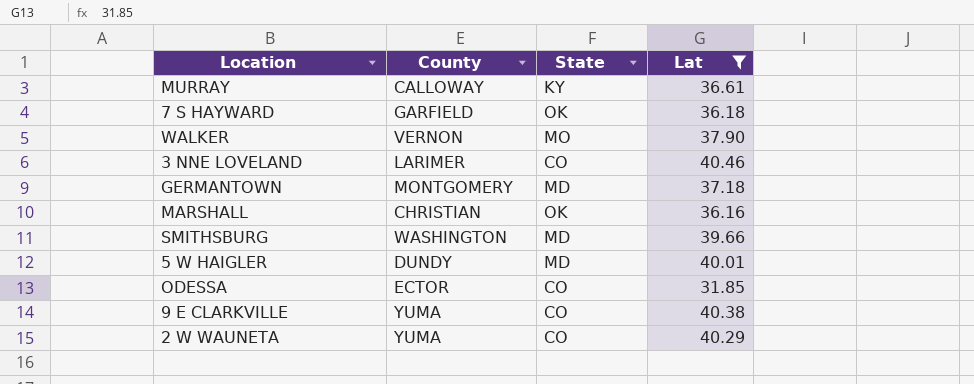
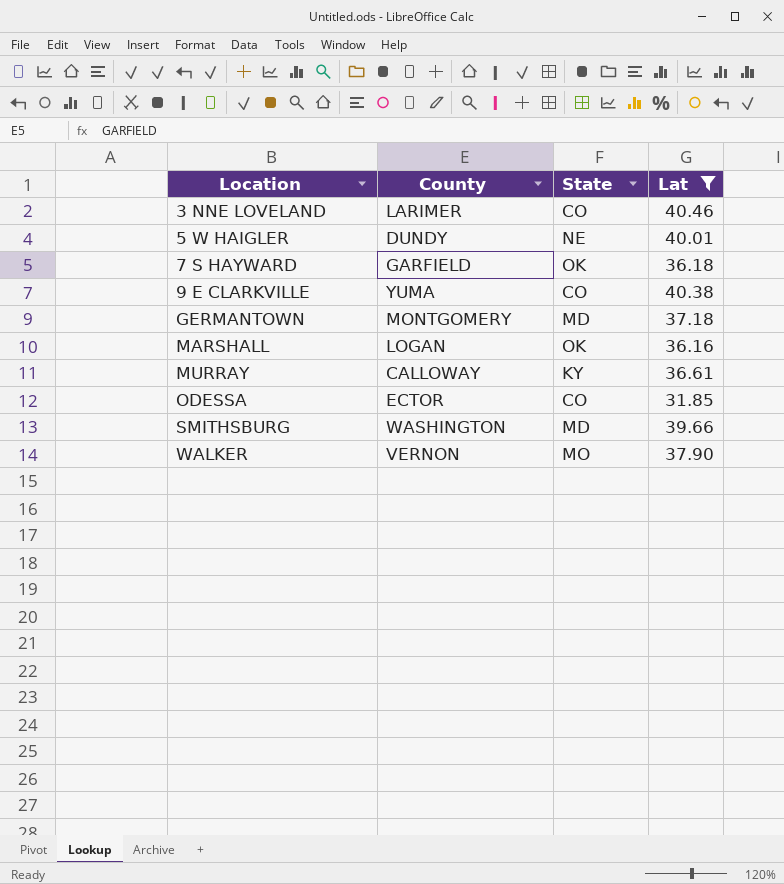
row order: none -> Location ascending
row 2 W WAUNETA: YUMA | CO | 40.29 -> none
5 W HAIGLER | State: MD -> NE
MARSHALL | County: CHRISTIAN -> LOGAN

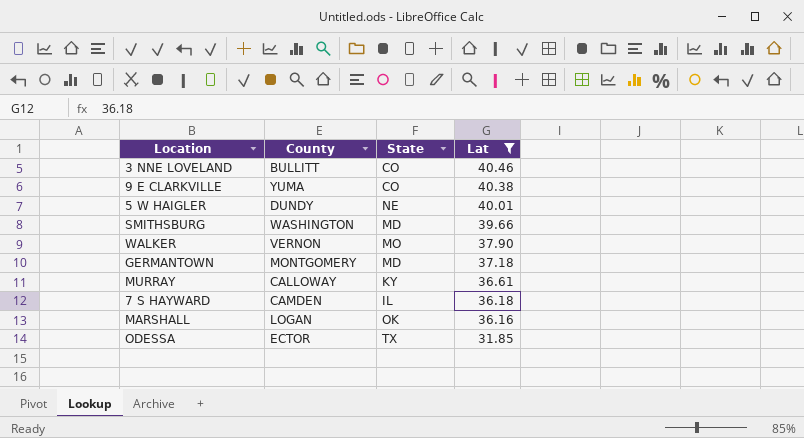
row order: Location ascending -> Lat descending
3 NNE LOVELAND | County: LARIMER -> BULLITT
7 S HAYWARD | County: GARFIELD -> CAMDEN
7 S HAYWARD | State: OK -> IL
ODESSA | State: CO -> TX

